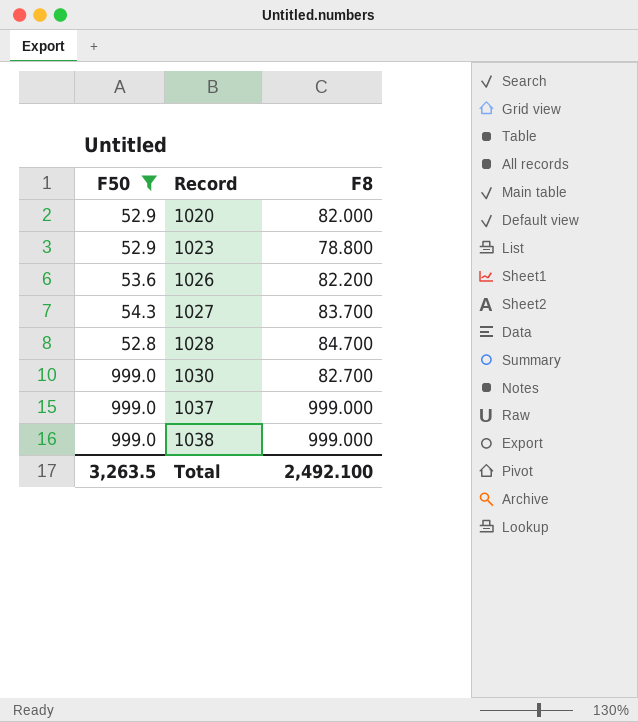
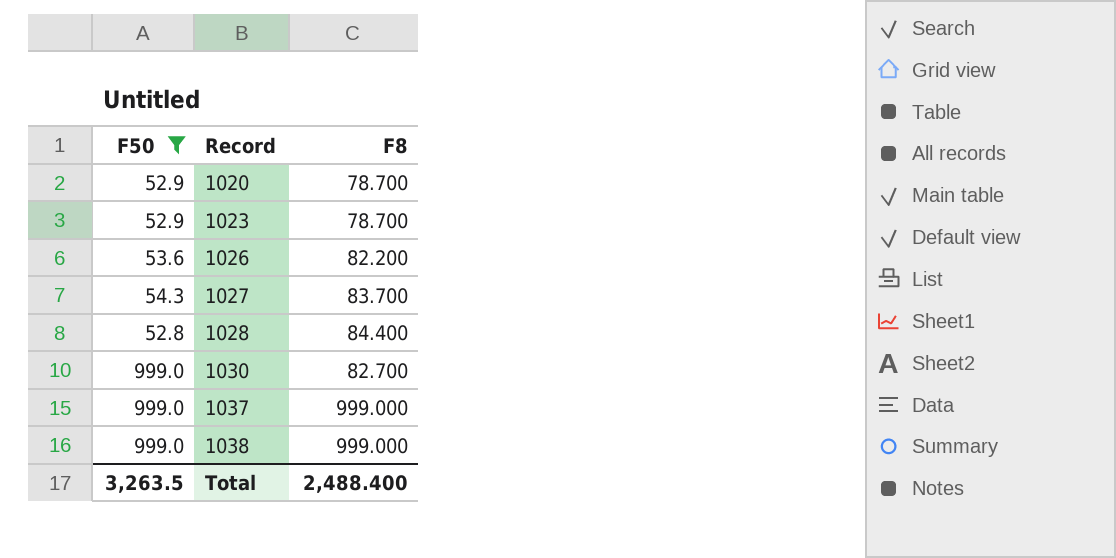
1020 | F8: 82.000 -> 78.700
1023 | F8: 78.800 -> 78.700
1028 | F8: 84.700 -> 84.400
Total | F8: 2,492.100 -> 2,488.400

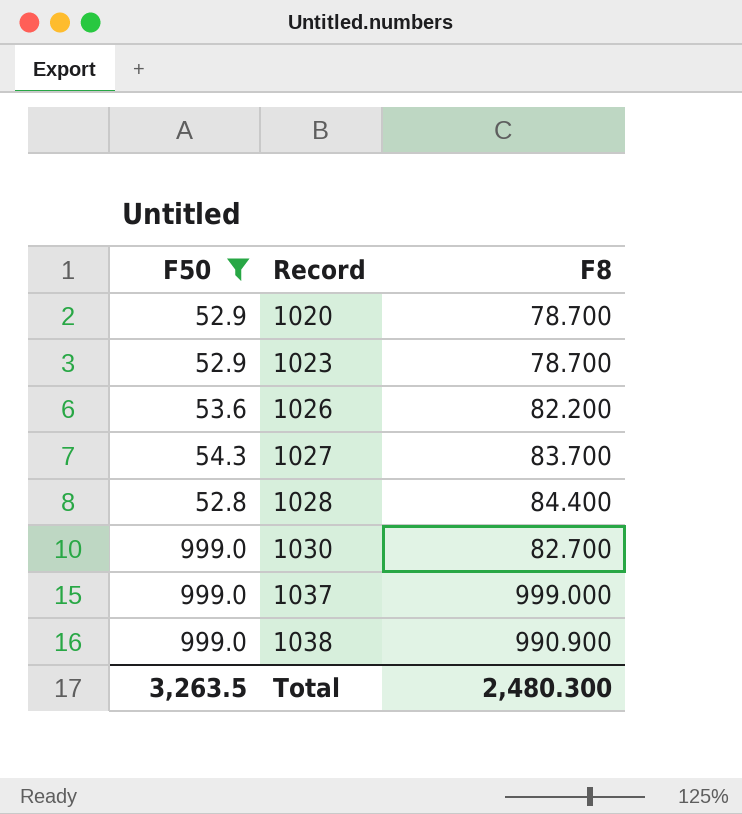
1038 | F8: 999.000 -> 990.900
Total | F8: 2,488.400 -> 2,480.300

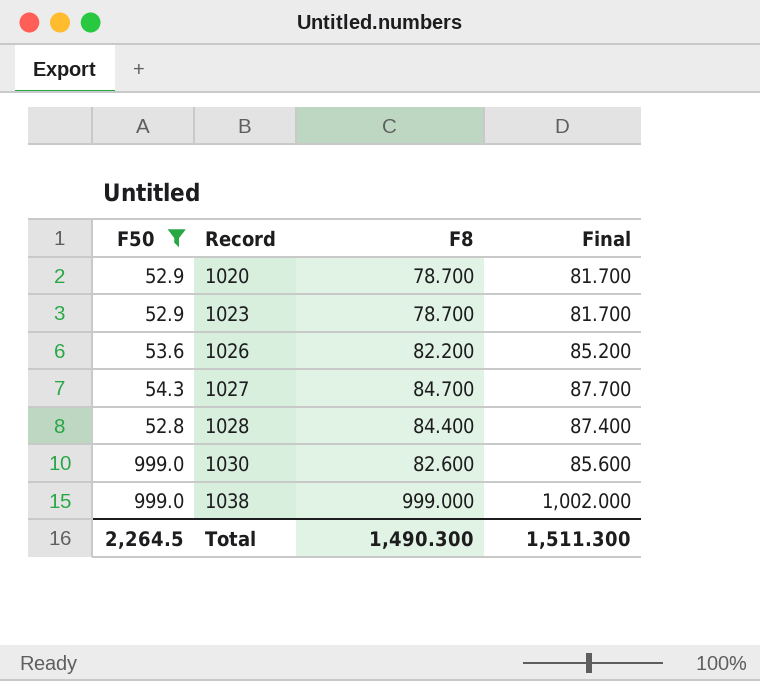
column Final | formula: none -> [F8] + 3
row 1037: 999.0 | 999.000 -> none
1027 | F8: 83.700 -> 84.700
1030 | F8: 82.700 -> 82.600
1038 | F8: 990.900 -> 999.000
Total | F50: 3,263.5 -> 2,264.5
Total | F8: 2,480.300 -> 1,490.300

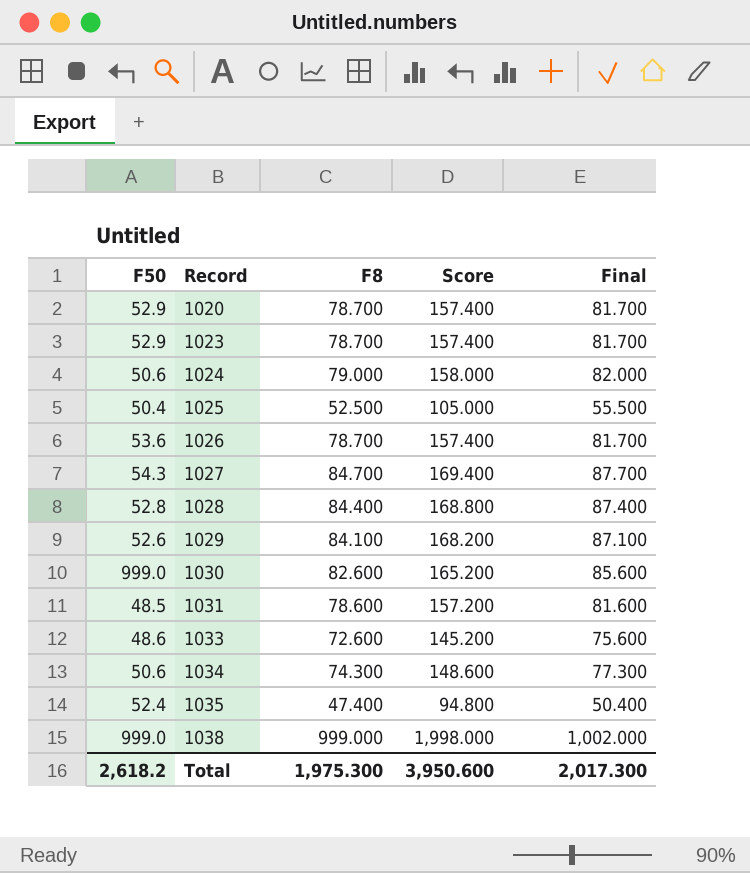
filter: F50 >= 52.8 -> none
column Score | formula: none -> [F8] * 2
1026 | F8: 82.200 -> 78.700
1026 | Final: 85.200 -> 81.700
Total | F50: 2,264.5 -> 2,618.2
Total | F8: 1,490.300 -> 1,975.300
Total | Final: 1,511.300 -> 2,017.300

